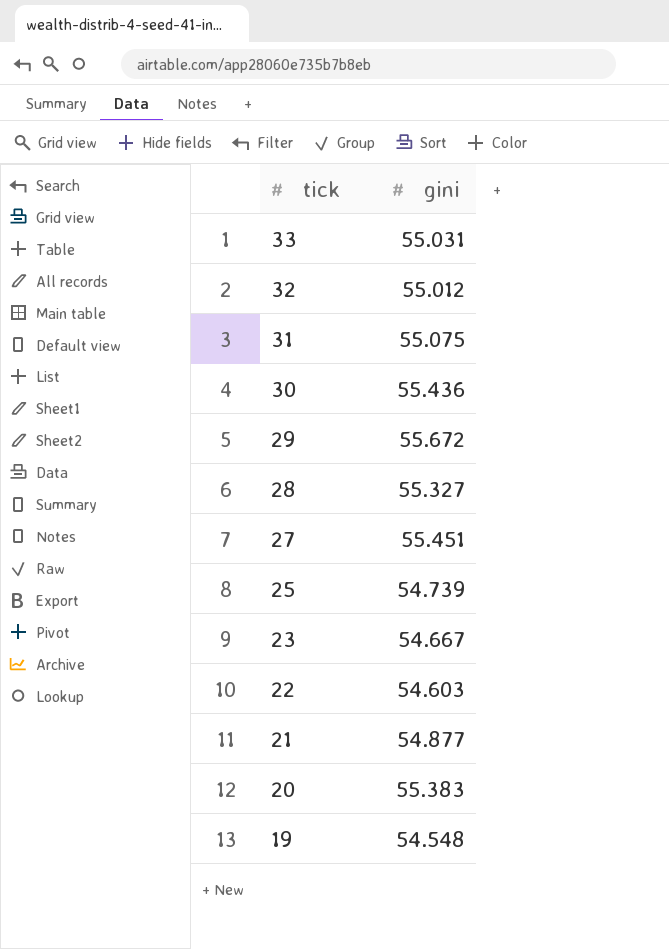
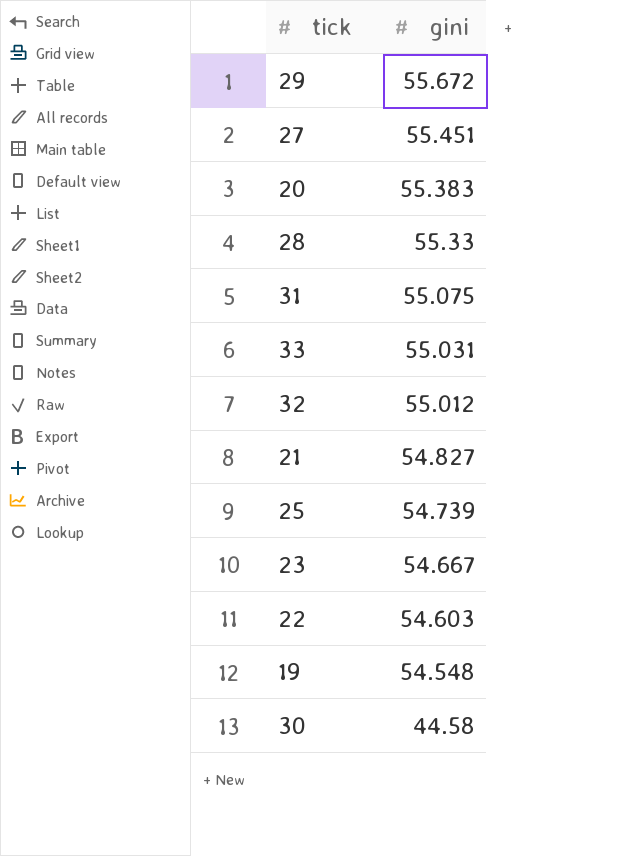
row order: tick descending -> gini descending
28 | gini: 55.327 -> 55.33
21 | gini: 54.877 -> 54.827
30 | gini: 55.436 -> 44.58

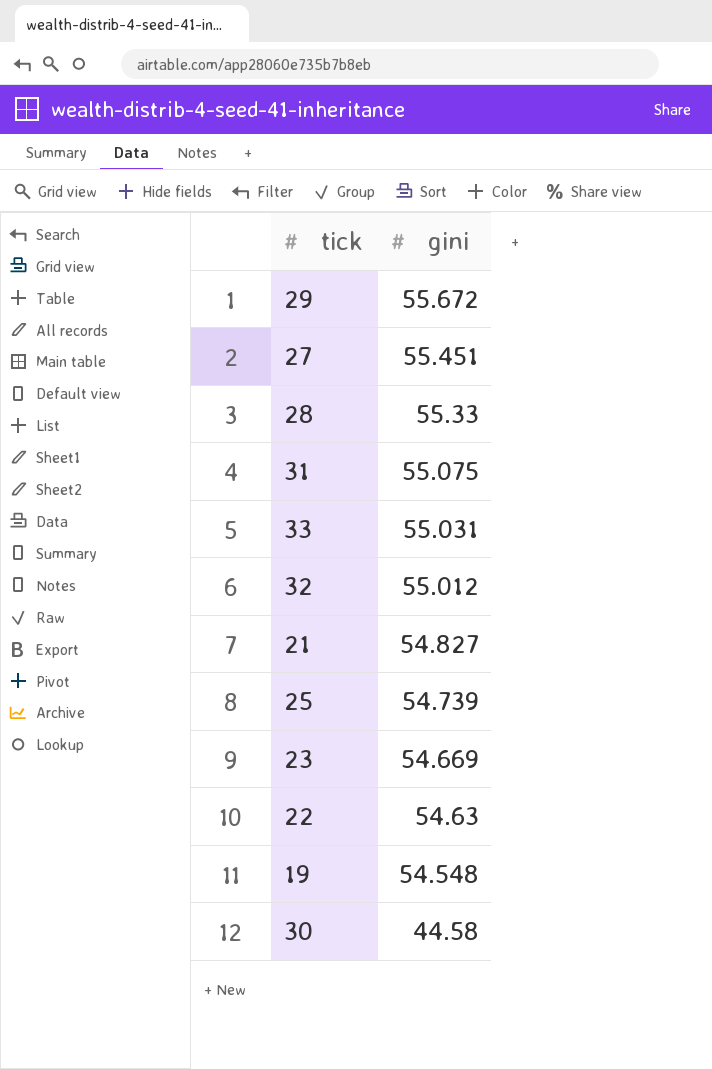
row 20: 55.383 -> none
23 | gini: 54.667 -> 54.669
22 | gini: 54.603 -> 54.63

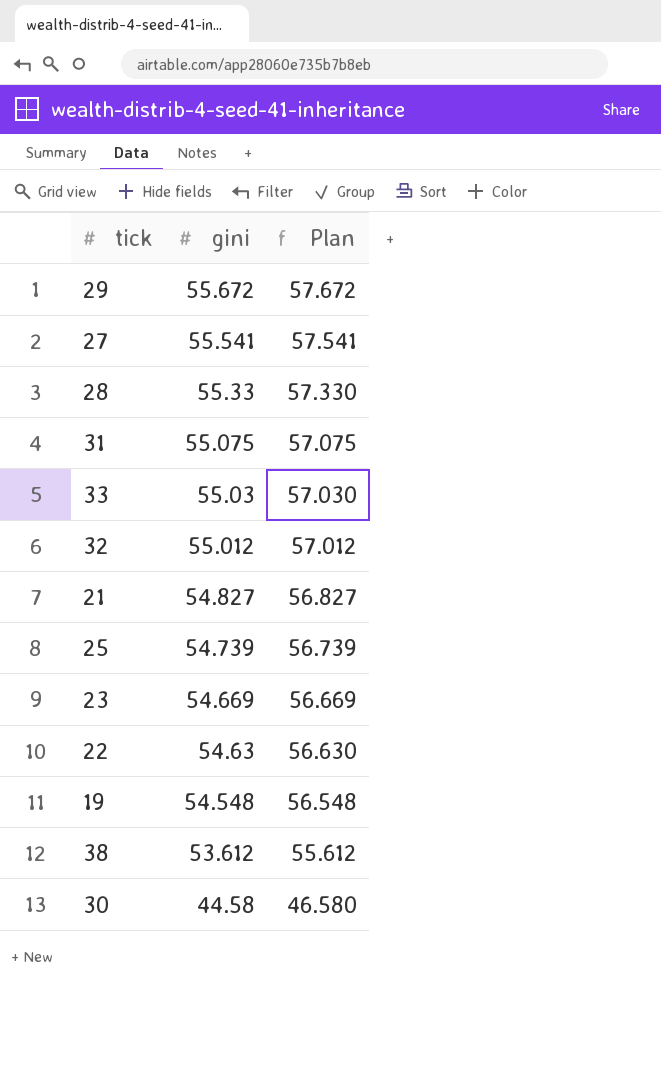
column Plan | formula: none -> [gini] + 2
27 | gini: 55.451 -> 55.541
33 | gini: 55.031 -> 55.03
row 38: none -> 53.612 | 55.612

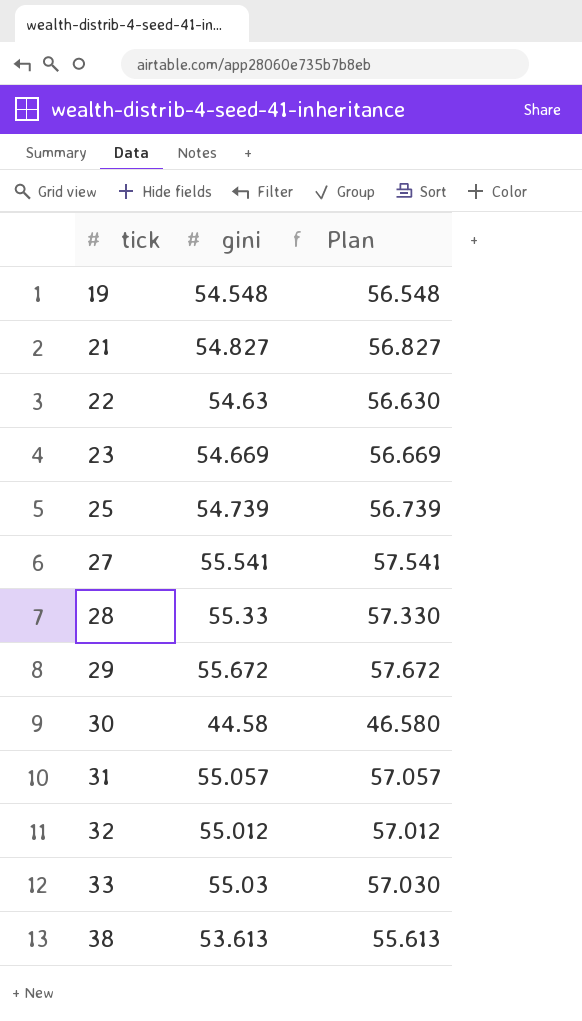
row order: gini descending -> tick ascending
31 | gini: 55.075 -> 55.057
31 | Plan: 57.075 -> 57.057
38 | gini: 53.612 -> 53.613
38 | Plan: 55.612 -> 55.613

